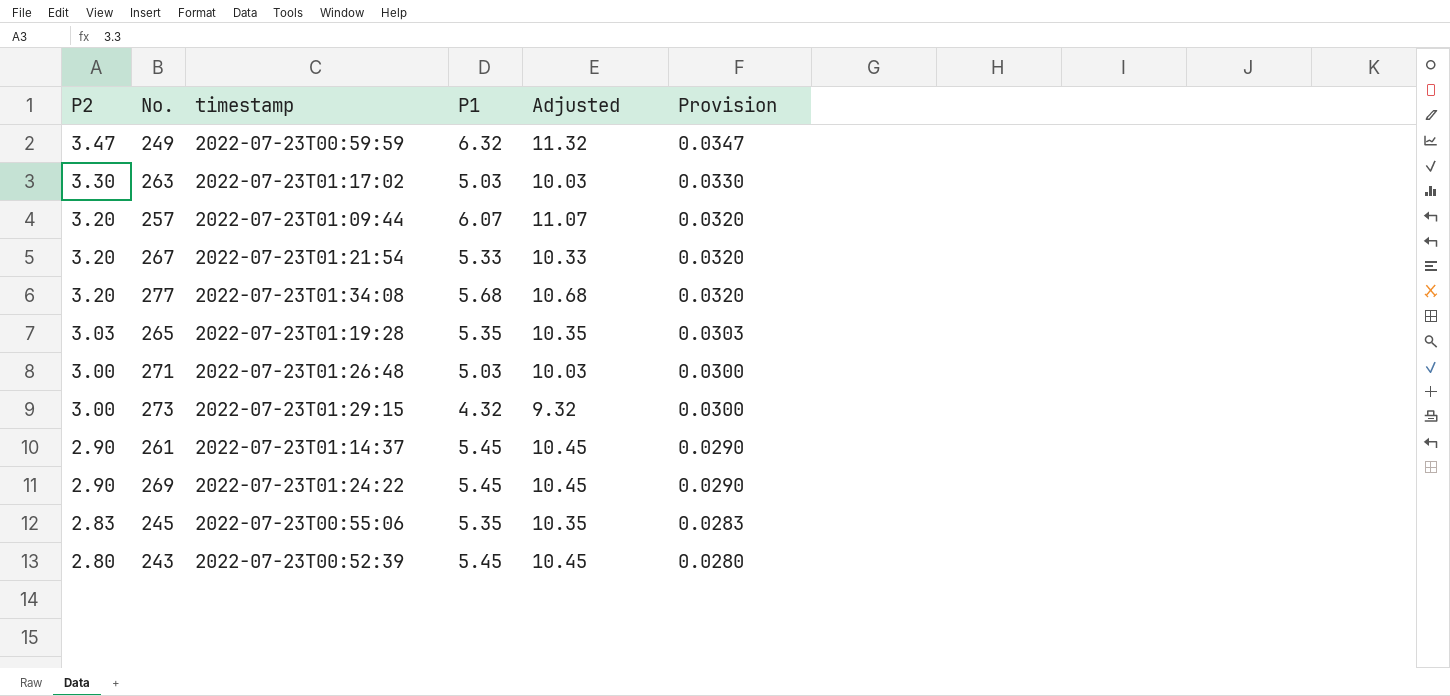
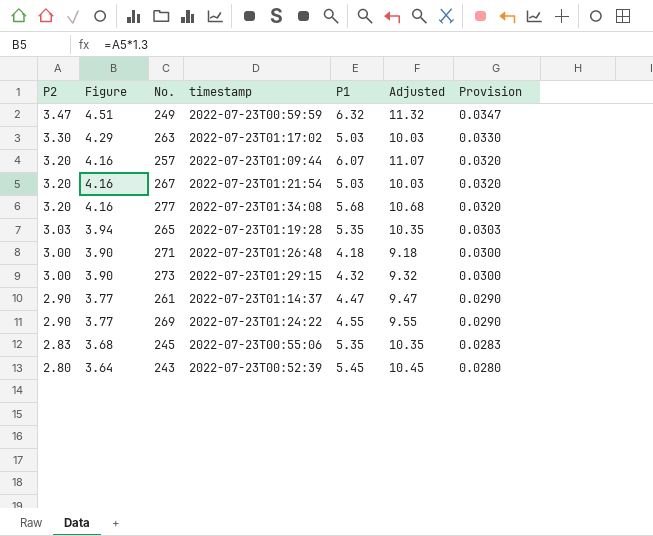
column Figure | formula: none -> [P2] * 1.3
267 | P1: 5.33 -> 5.03
267 | Adjusted: 10.33 -> 10.03
271 | P1: 5.03 -> 4.18
271 | Adjusted: 10.03 -> 9.18
261 | P1: 5.45 -> 4.47
261 | Adjusted: 10.45 -> 9.47
269 | P1: 5.45 -> 4.55
269 | Adjusted: 10.45 -> 9.55

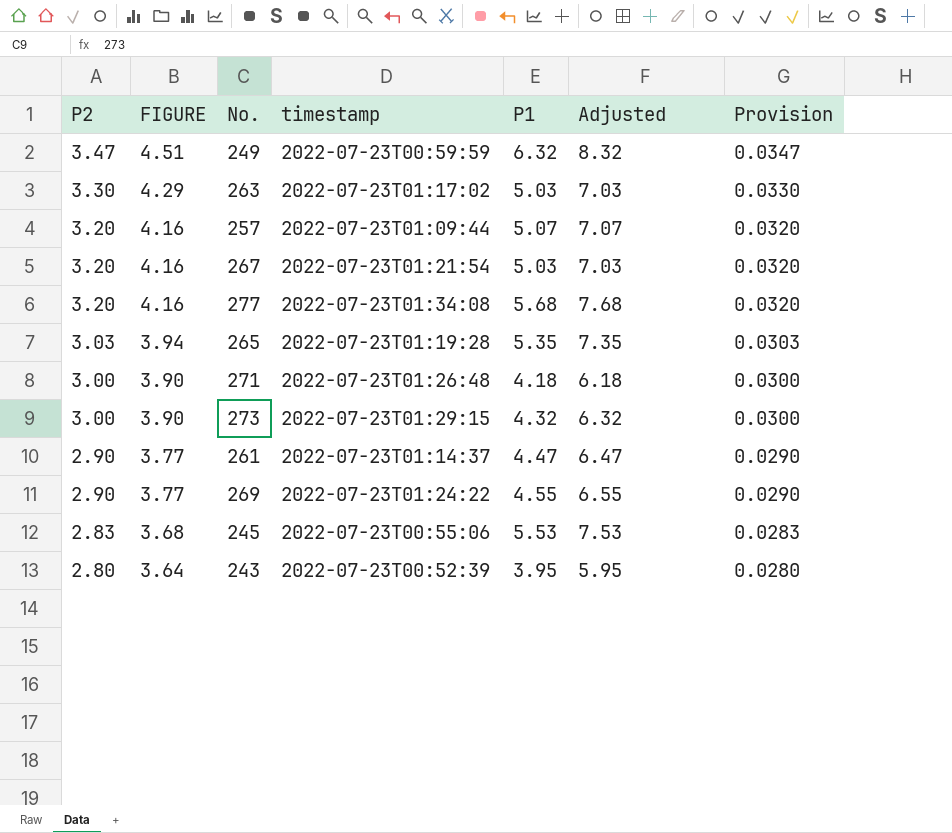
column name: Figure -> FIGURE
column Adjusted | formula: [P1] + 5 -> [P1] + 2
257 | P1: 6.07 -> 5.07
245 | P1: 5.35 -> 5.53
243 | P1: 5.45 -> 3.95

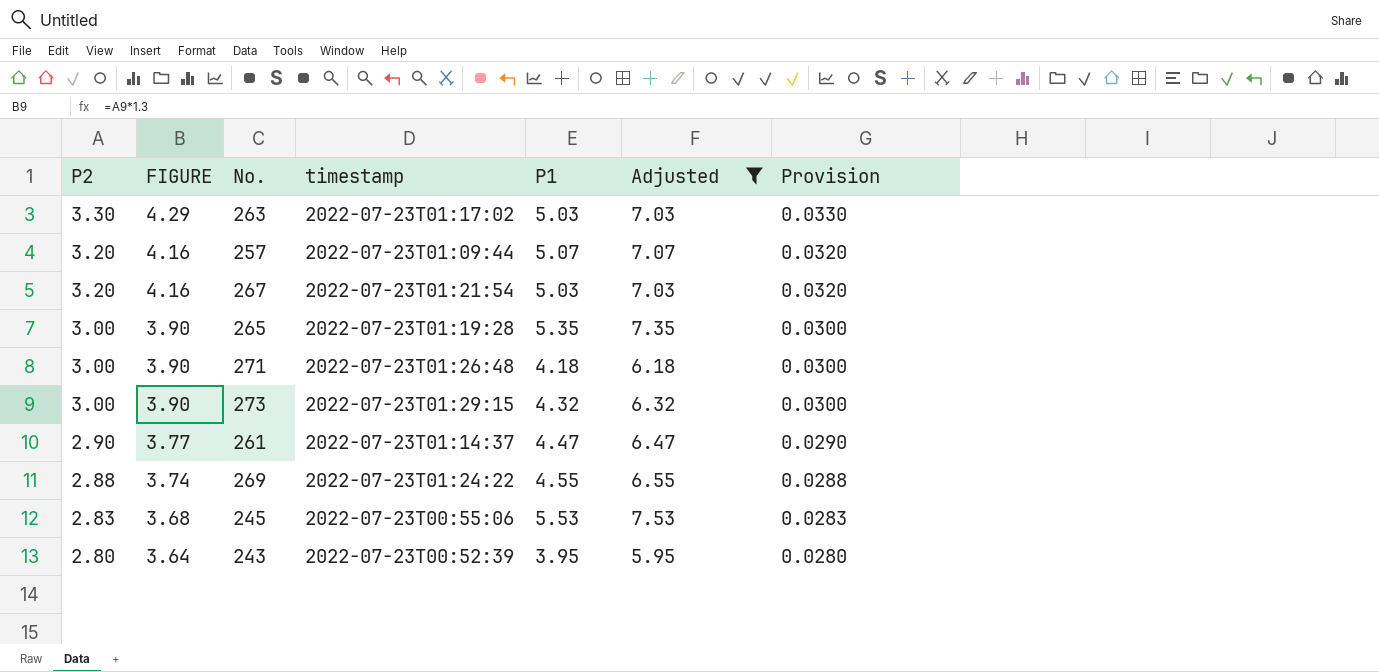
filter: none -> Adjusted <= 7.53
265 | P2: 3.03 -> 3.00
265 | FIGURE: 3.94 -> 3.90
265 | Provision: 0.0303 -> 0.0300
269 | P2: 2.90 -> 2.88
269 | FIGURE: 3.77 -> 3.74
269 | Provision: 0.0290 -> 0.0288

